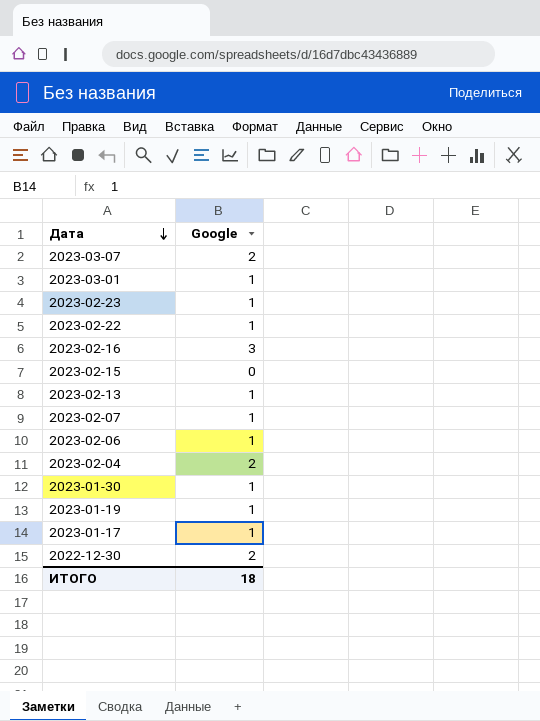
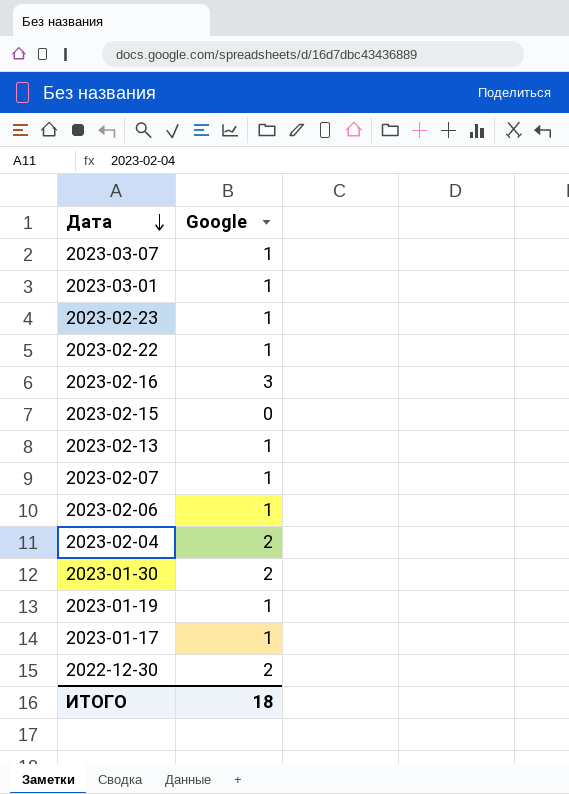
2023-03-07 | Google: 2 -> 1
2023-01-30 | Google: 1 -> 2

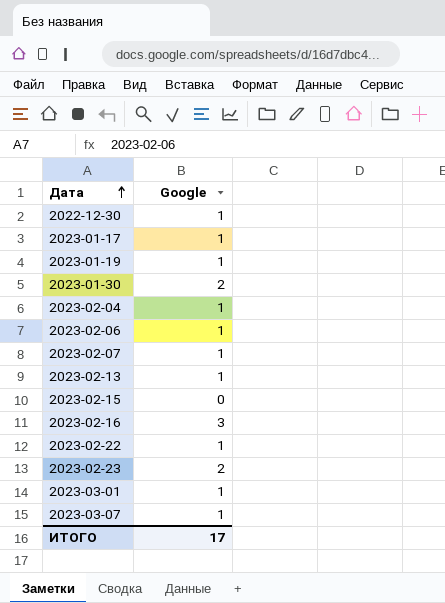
row order: Дата descending -> Дата ascending
2022-12-30 | Google: 2 -> 1
2023-02-04 | Google: 2 -> 1
2023-02-23 | Google: 1 -> 2
ИТОГО | Google: 18 -> 17

